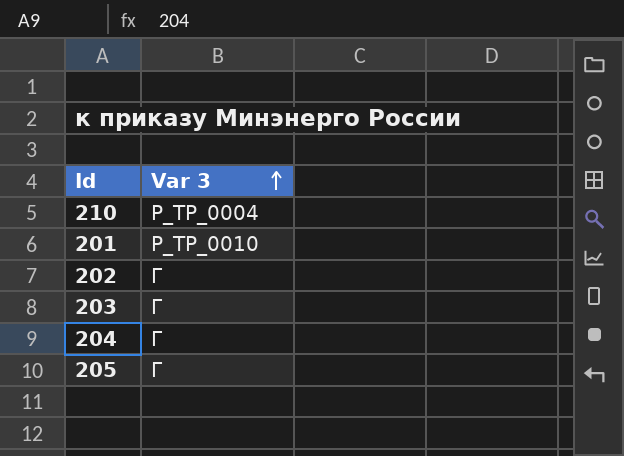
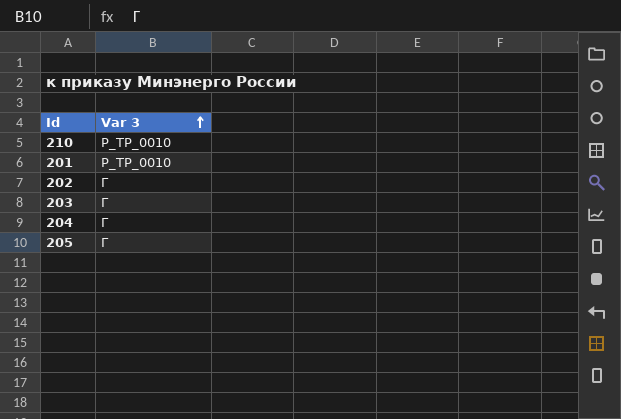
210 | Var 3: P_TP_0004 -> P_TP_0010

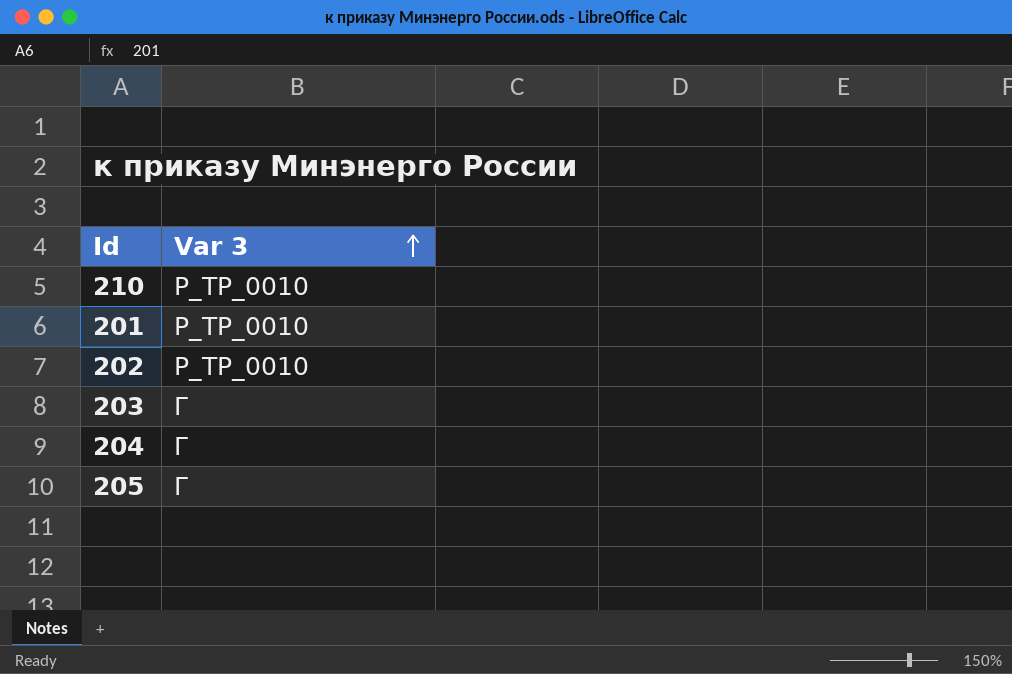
202 | Var 3: Г -> P_TP_0010

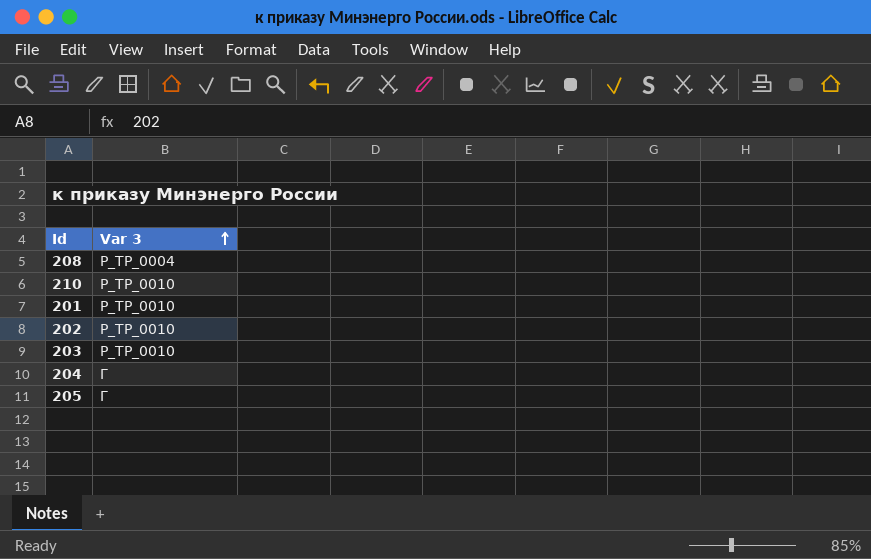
row 208: none -> P_TP_0004
203 | Var 3: Г -> P_TP_0010

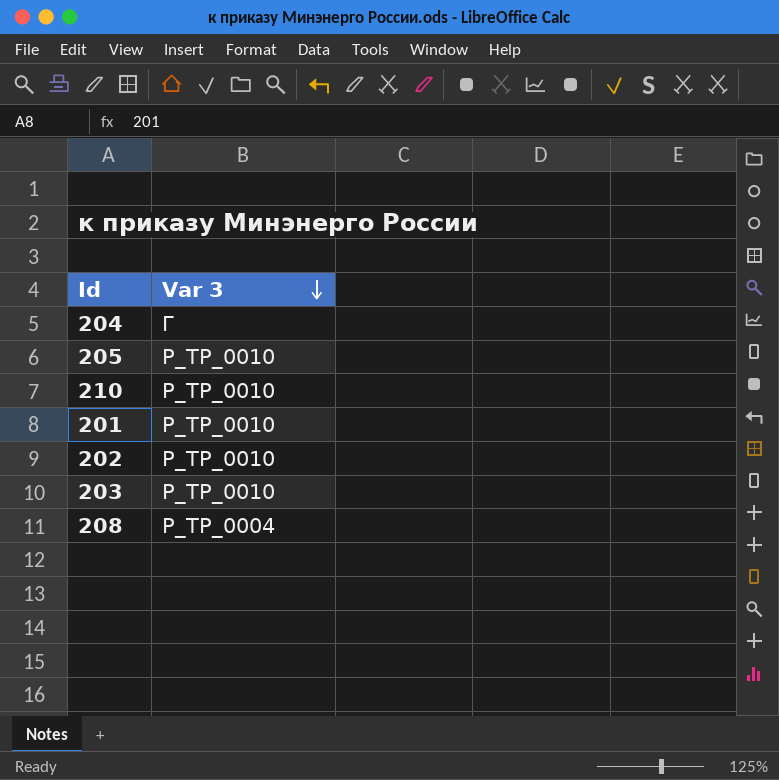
row order: Var 3 ascending -> Var 3 descending
205 | Var 3: Г -> P_TP_0010

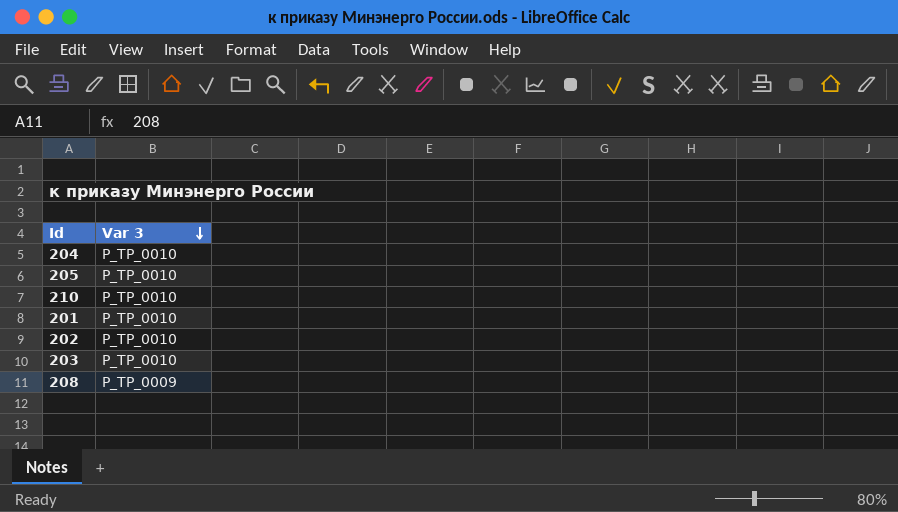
204 | Var 3: Г -> P_TP_0010
208 | Var 3: P_TP_0004 -> P_TP_0009

